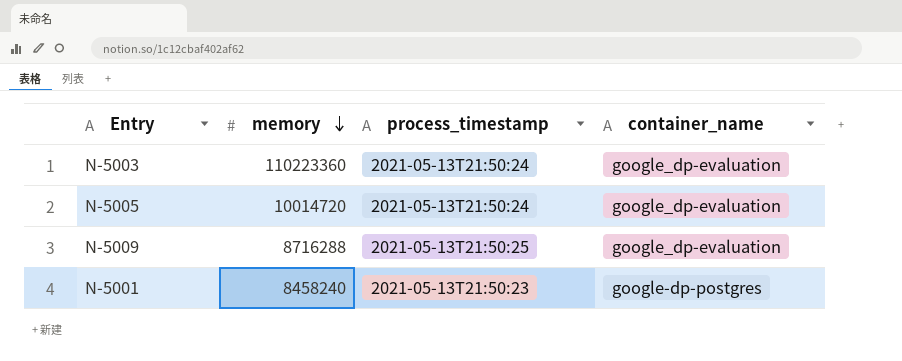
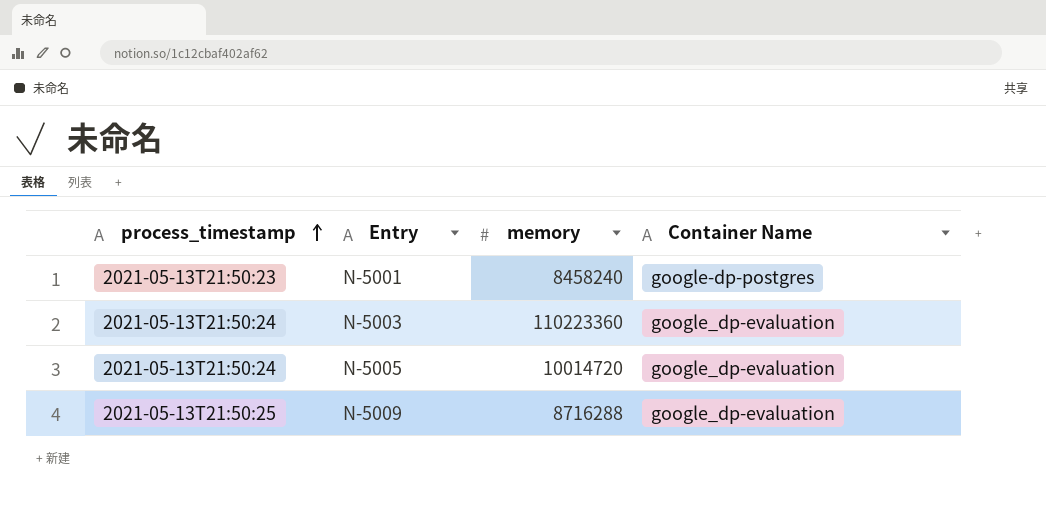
row order: memory descending -> process_timestamp ascending
column process_timestamp | position: 3 -> 1
column name: container_name -> Container Name

